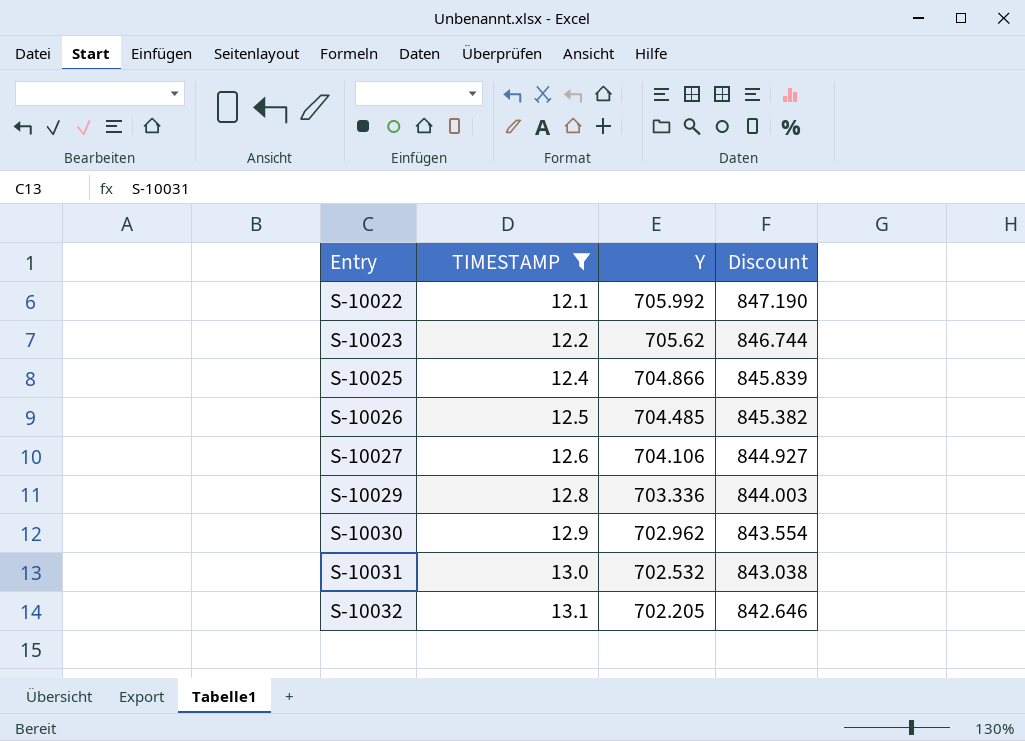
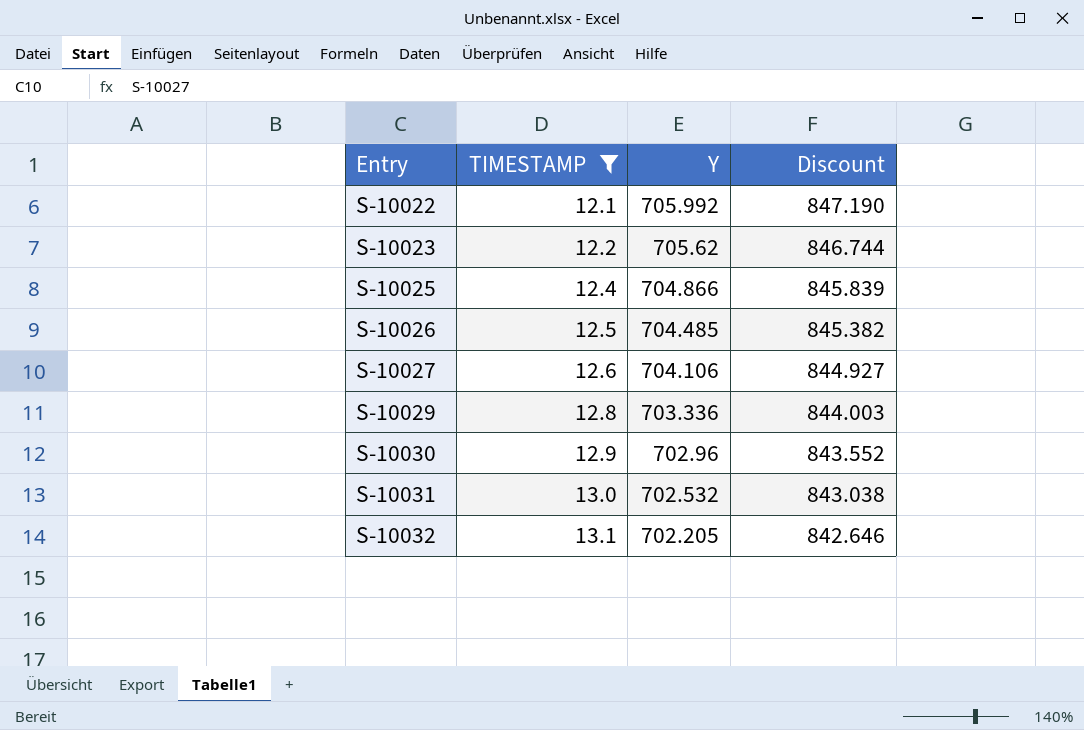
S-10030 | Y: 702.962 -> 702.96
S-10030 | Discount: 843.554 -> 843.552

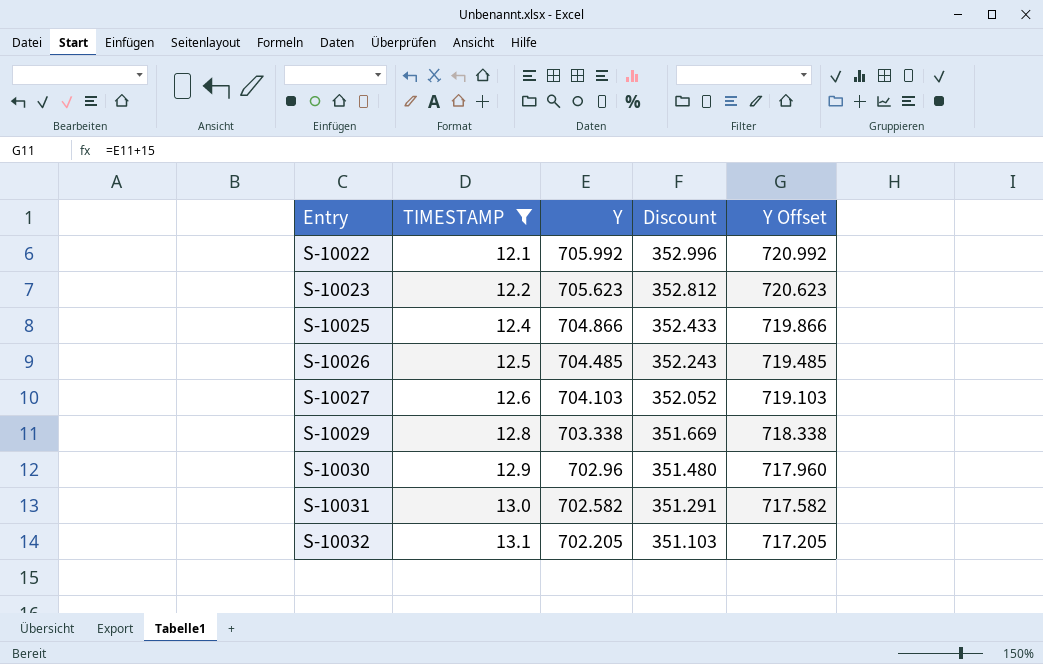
column Discount | formula: [Y] * 1.2 -> [Y] * 0.5
column Y Offset | formula: none -> [Y] + 15
S-10023 | Y: 705.62 -> 705.623
S-10027 | Y: 704.106 -> 704.103
S-10029 | Y: 703.336 -> 703.338
S-10031 | Y: 702.532 -> 702.582

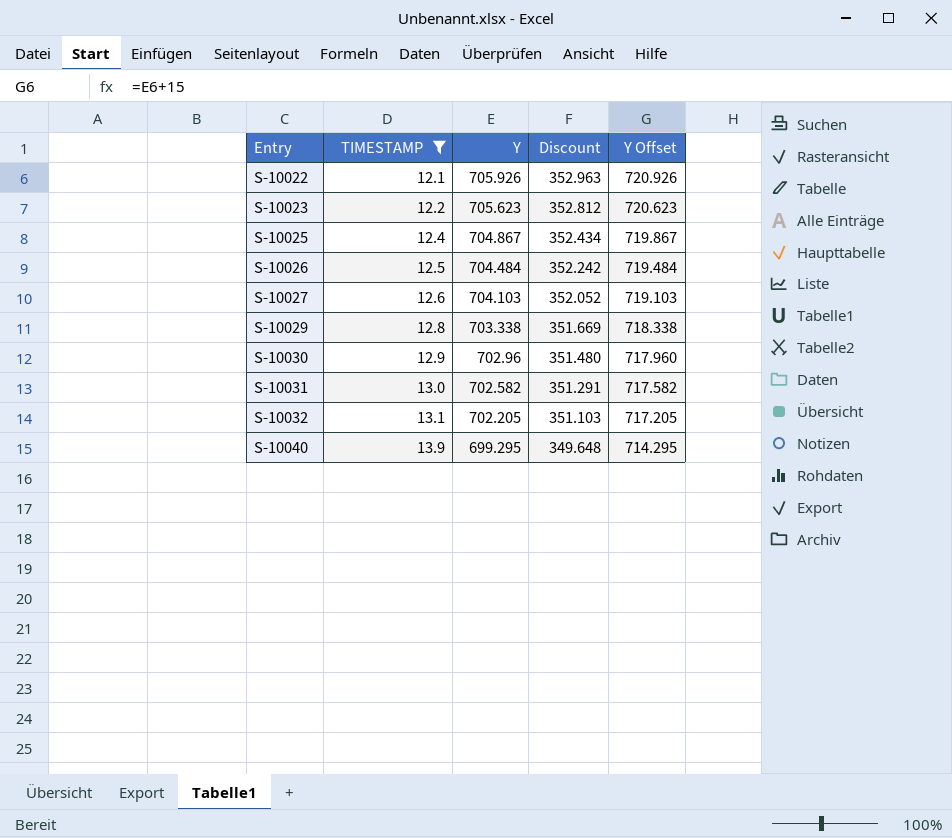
S-10022 | Y: 705.992 -> 705.926
S-10022 | Discount: 352.996 -> 352.963
S-10022 | Y Offset: 720.992 -> 720.926
S-10025 | Y: 704.866 -> 704.867
S-10025 | Discount: 352.433 -> 352.434
S-10025 | Y Offset: 719.866 -> 719.867
S-10026 | Y: 704.485 -> 704.484
S-10026 | Discount: 352.243 -> 352.242
S-10026 | Y Offset: 719.485 -> 719.484
row S-10040: none -> 13.9 | 699.295 | 349.648 | 714.295

